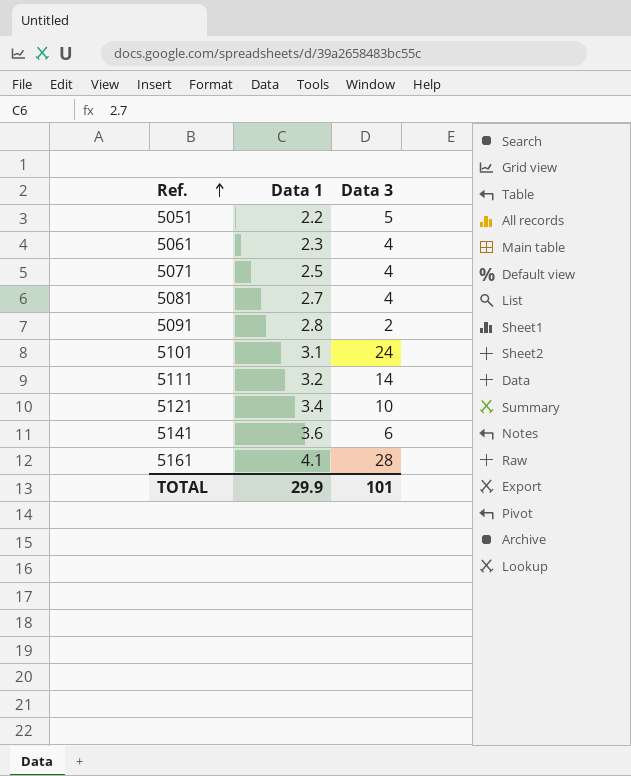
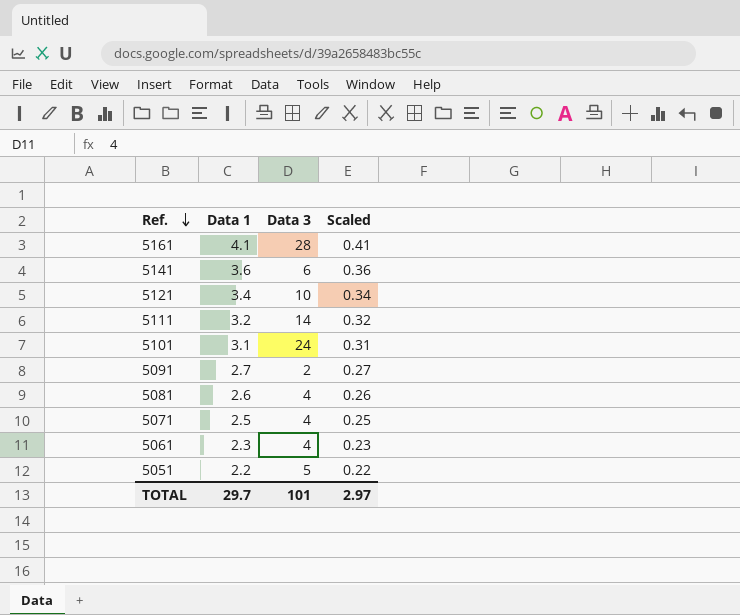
row order: Ref. ascending -> Ref. descending
column Scaled | formula: none -> [Data 1] * 0.1
5091 | Data 1: 2.8 -> 2.7
5081 | Data 1: 2.7 -> 2.6
TOTAL | Data 1: 29.9 -> 29.7

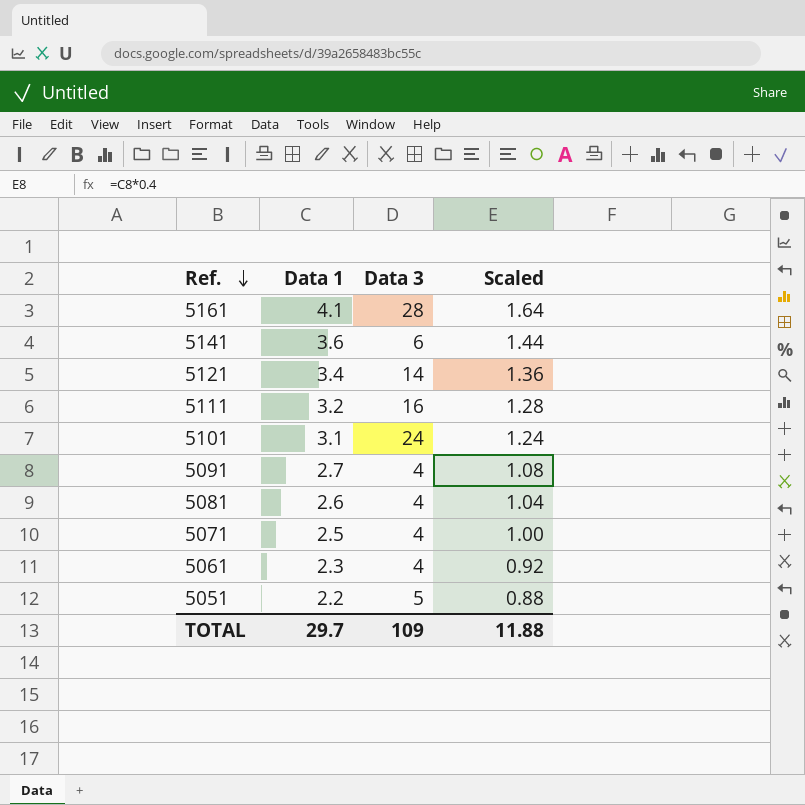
column Scaled | formula: [Data 1] * 0.1 -> [Data 1] * 0.4
5121 | Data 3: 10 -> 14
5111 | Data 3: 14 -> 16
5091 | Data 3: 2 -> 4
TOTAL | Data 3: 101 -> 109
TOTAL | Scaled: 2.97 -> 11.88

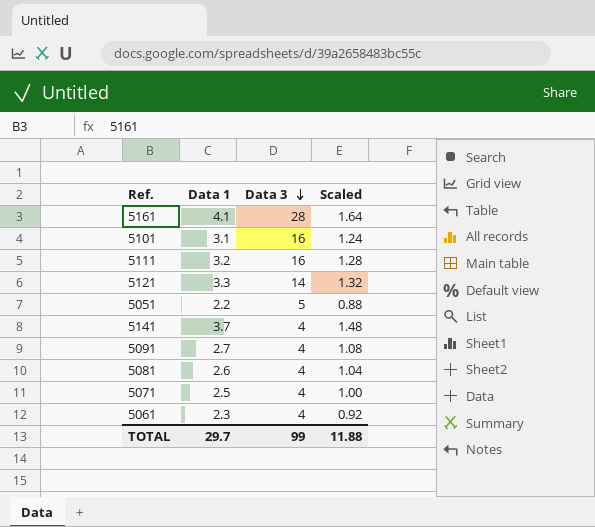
row order: Ref. descending -> Data 3 descending
5101 | Data 3: 24 -> 16
5121 | Data 1: 3.4 -> 3.3
5121 | Scaled: 1.36 -> 1.32
5141 | Data 1: 3.6 -> 3.7
5141 | Data 3: 6 -> 4
5141 | Scaled: 1.44 -> 1.48
TOTAL | Data 3: 109 -> 99

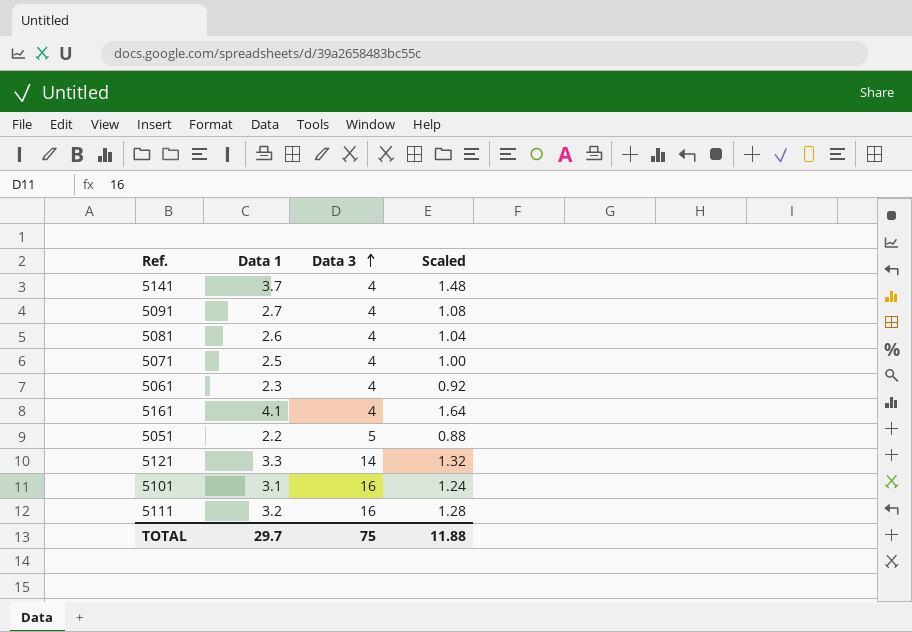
row order: Data 3 descending -> Data 3 ascending
5161 | Data 3: 28 -> 4
TOTAL | Data 3: 99 -> 75

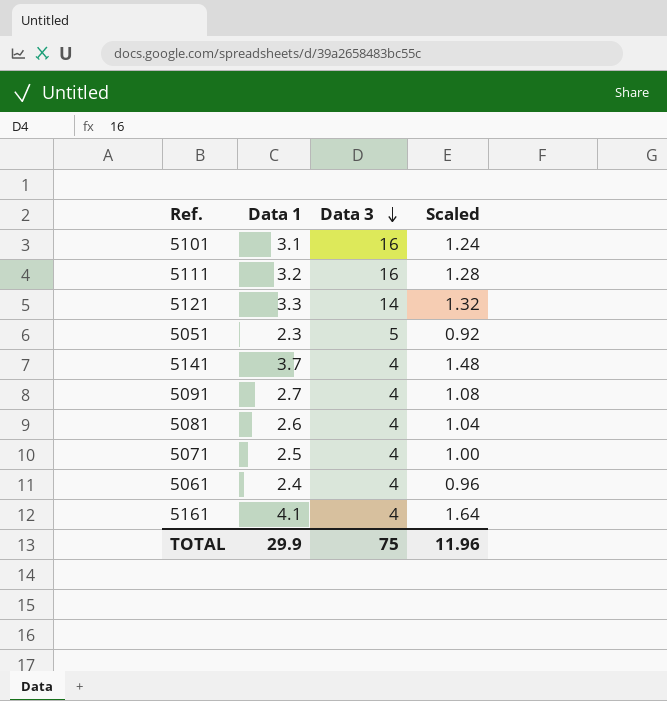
row order: Data 3 ascending -> Data 3 descending
5051 | Data 1: 2.2 -> 2.3
5051 | Scaled: 0.88 -> 0.92
5061 | Data 1: 2.3 -> 2.4
5061 | Scaled: 0.92 -> 0.96
TOTAL | Data 1: 29.7 -> 29.9
TOTAL | Scaled: 11.88 -> 11.96

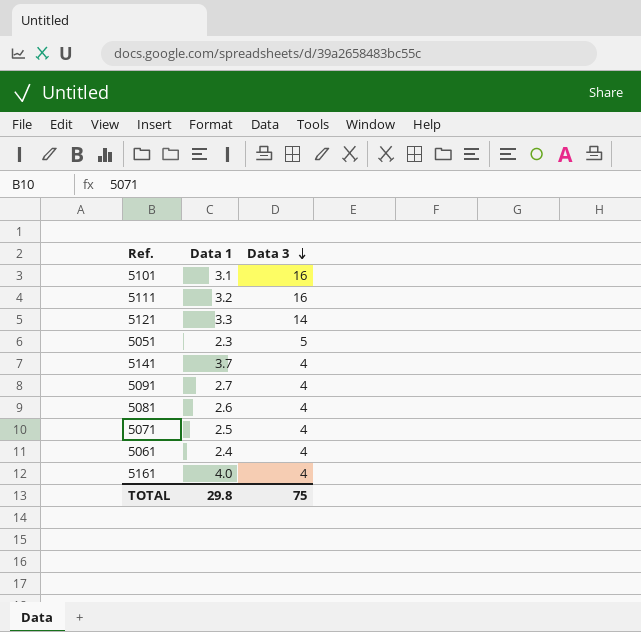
column Scaled | formula: [Data 1] * 0.4 -> none
5161 | Data 1: 4.1 -> 4.0
TOTAL | Data 1: 29.9 -> 29.8

